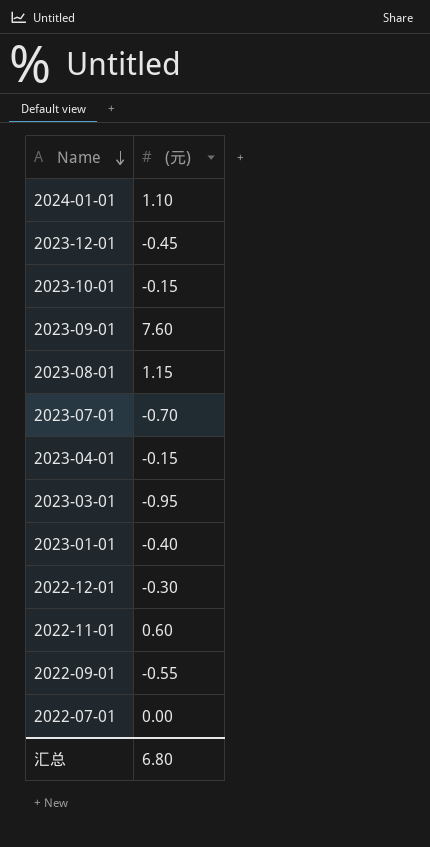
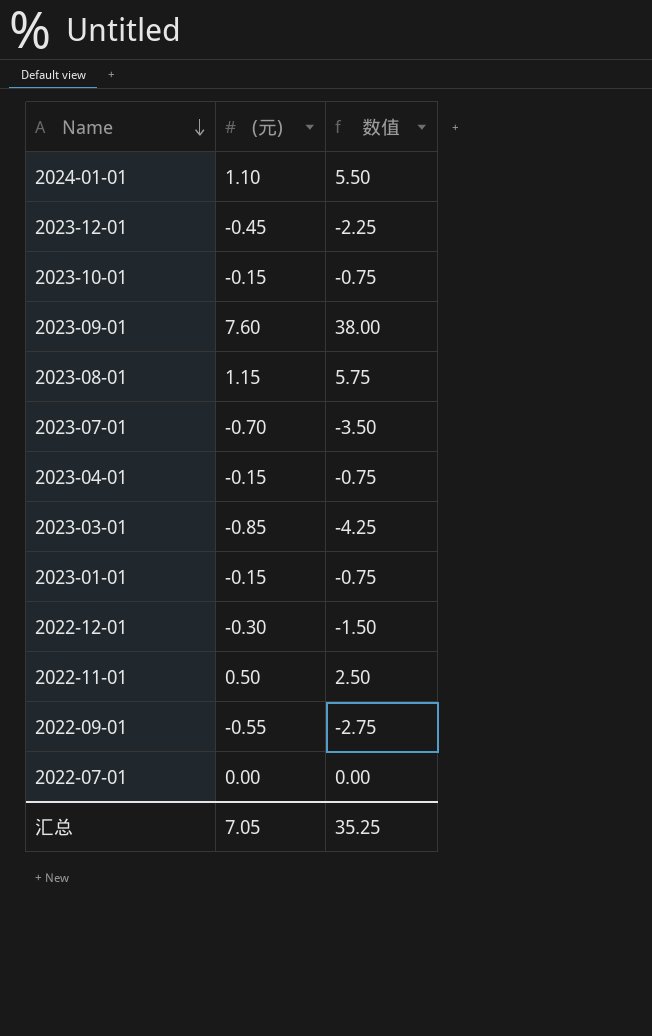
column 数值 | formula: none -> [(元)] * 5
2023-03-01 | (元): -0.95 -> -0.85
2023-01-01 | (元): -0.40 -> -0.15
2022-11-01 | (元): 0.60 -> 0.50
汇总 | (元): 6.80 -> 7.05

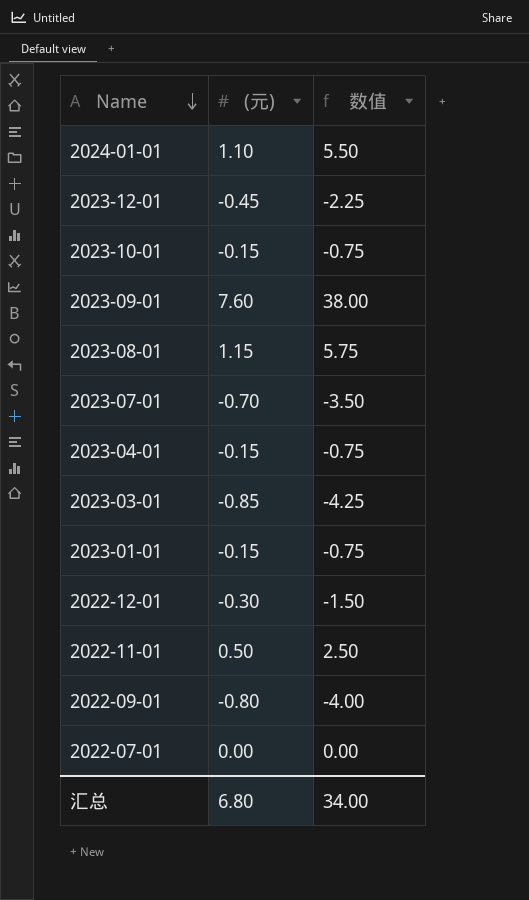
2022-09-01 | (元): -0.55 -> -0.80
2022-09-01 | 数值: -2.75 -> -4.00
汇总 | (元): 7.05 -> 6.80
汇总 | 数值: 35.25 -> 34.00

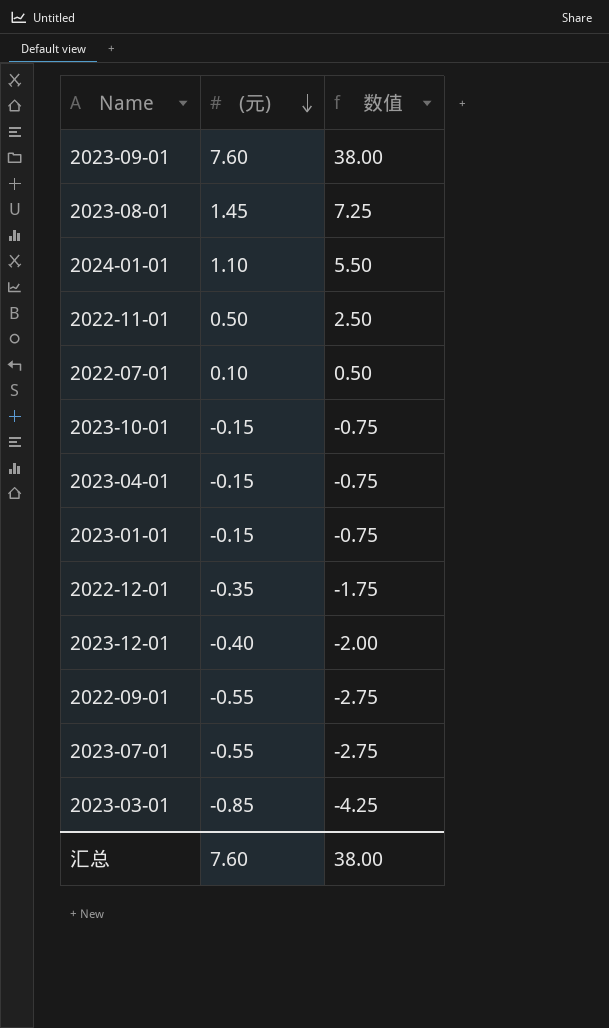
row order: Name descending -> (元) descending
2023-08-01 | (元): 1.15 -> 1.45
2023-08-01 | 数值: 5.75 -> 7.25
2022-07-01 | (元): 0.00 -> 0.10
2022-07-01 | 数值: 0.00 -> 0.50
2022-12-01 | (元): -0.30 -> -0.35
2022-12-01 | 数值: -1.50 -> -1.75
2023-12-01 | (元): -0.45 -> -0.40
2023-12-01 | 数值: -2.25 -> -2.00
2022-09-01 | (元): -0.80 -> -0.55
2022-09-01 | 数值: -4.00 -> -2.75
2023-07-01 | (元): -0.70 -> -0.55
2023-07-01 | 数值: -3.50 -> -2.75
汇总 | (元): 6.80 -> 7.60
汇总 | 数值: 34.00 -> 38.00

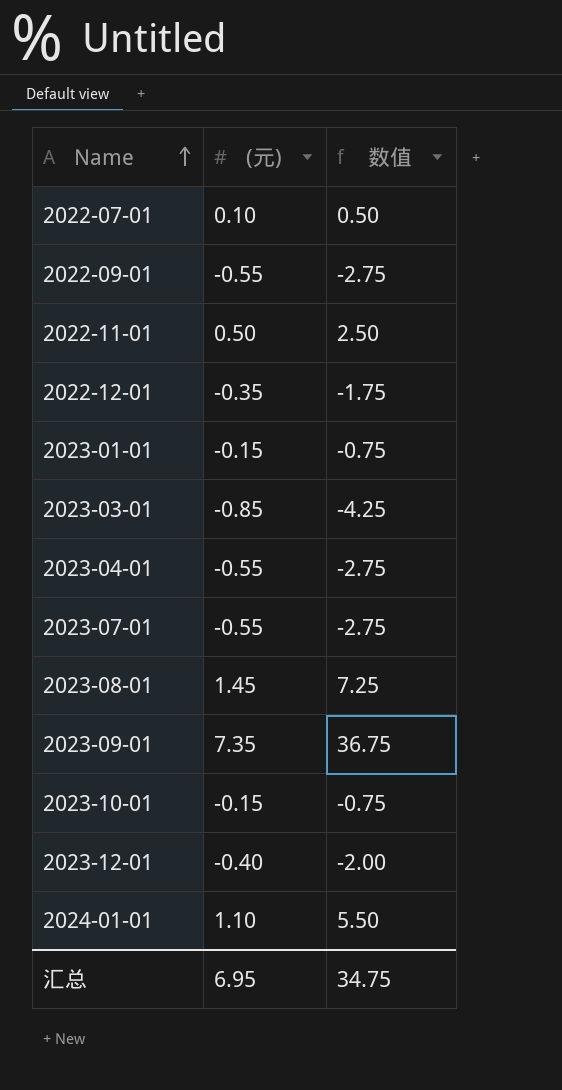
row order: (元) descending -> Name ascending
2023-04-01 | (元): -0.15 -> -0.55
2023-04-01 | 数值: -0.75 -> -2.75
2023-09-01 | (元): 7.60 -> 7.35
2023-09-01 | 数值: 38.00 -> 36.75
汇总 | (元): 7.60 -> 6.95
汇总 | 数值: 38.00 -> 34.75

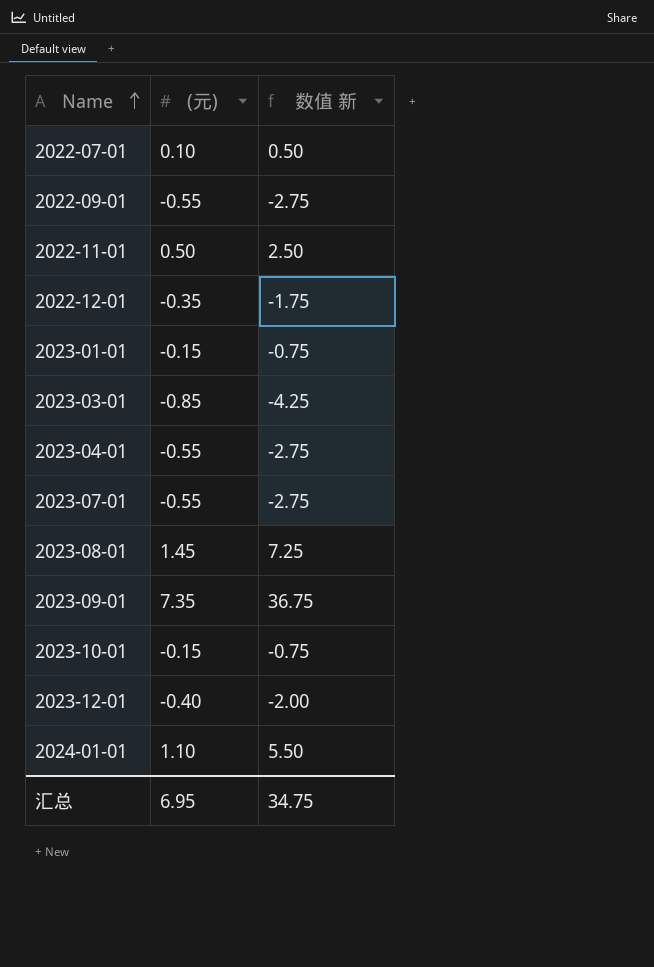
column name: 数值 -> 数值 新

